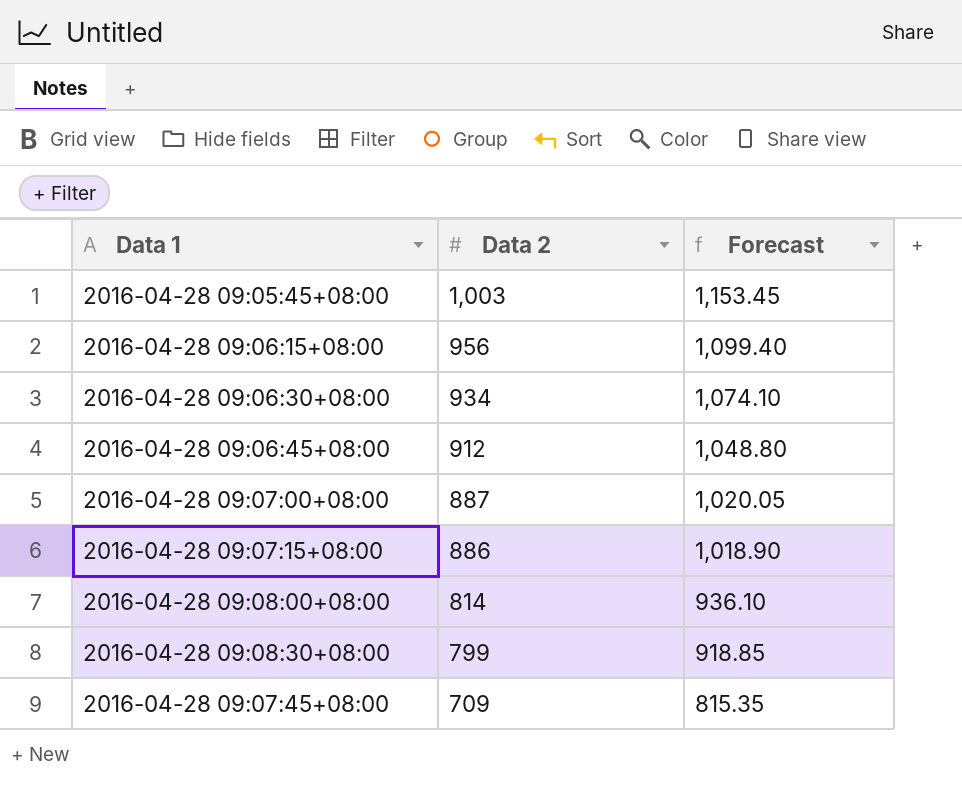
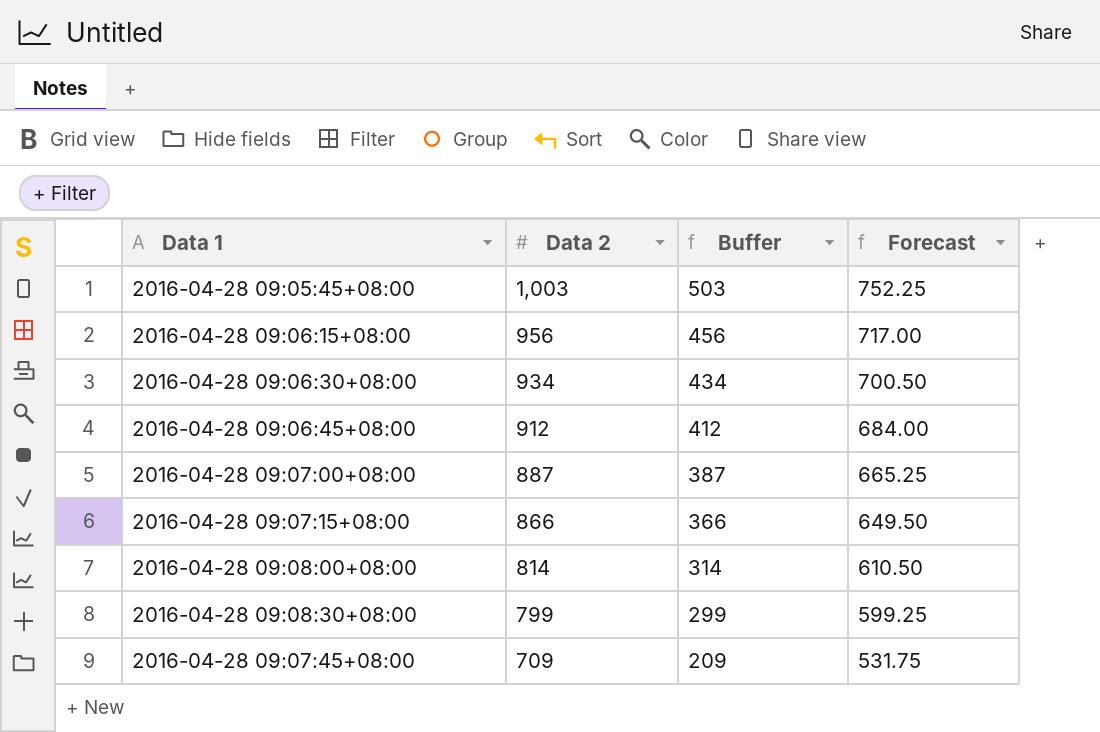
column Buffer | formula: none -> [Data 2] - 500
column Forecast | formula: [Data 2] * 1.15 -> [Data 2] * 0.75
2016-04-28 09:07:15+08:00 | Data 2: 886 -> 866

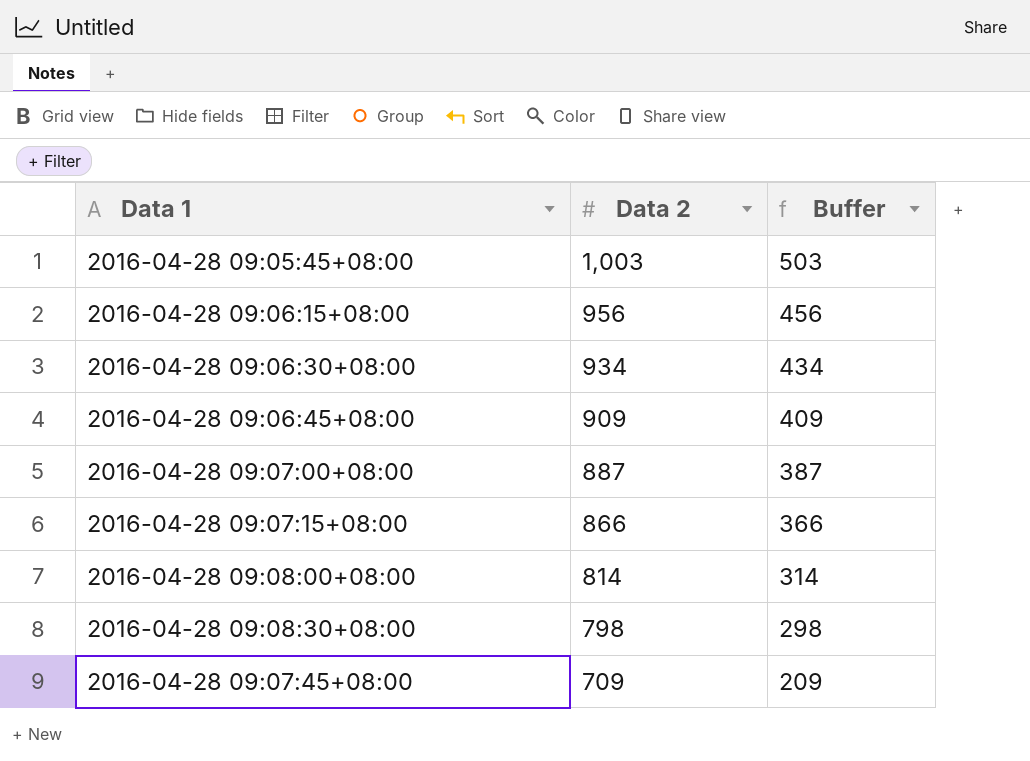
column Forecast | formula: [Data 2] * 0.75 -> none
2016-04-28 09:06:45+08:00 | Data 2: 912 -> 909
2016-04-28 09:06:45+08:00 | Buffer: 412 -> 409
2016-04-28 09:08:30+08:00 | Data 2: 799 -> 798
2016-04-28 09:08:30+08:00 | Buffer: 299 -> 298

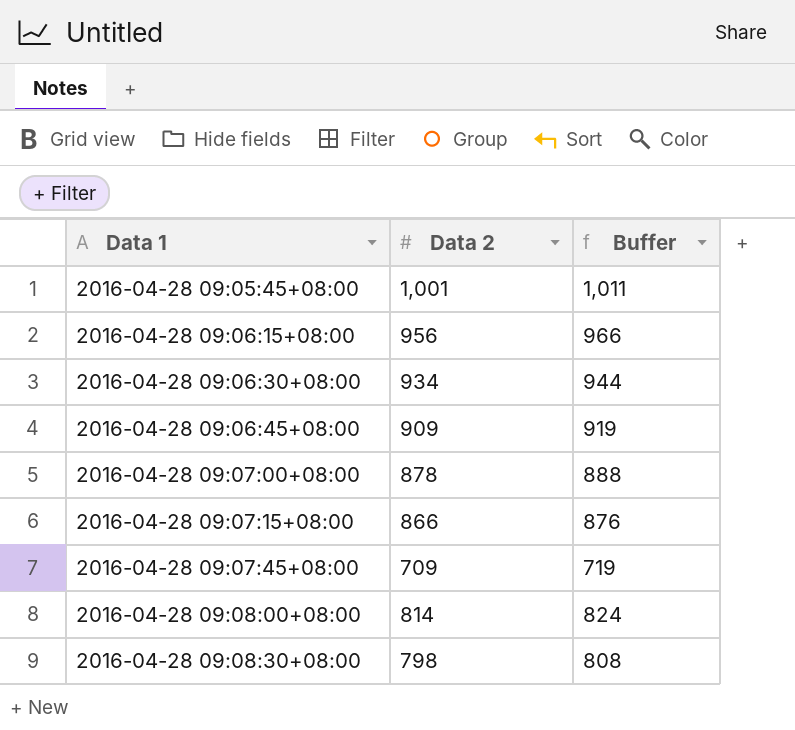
row order: Data 2 descending -> Data 1 ascending
column Buffer | formula: [Data 2] - 500 -> [Data 2] + 10
2016-04-28 09:05:45+08:00 | Data 2: 1,003 -> 1,001
2016-04-28 09:07:00+08:00 | Data 2: 887 -> 878

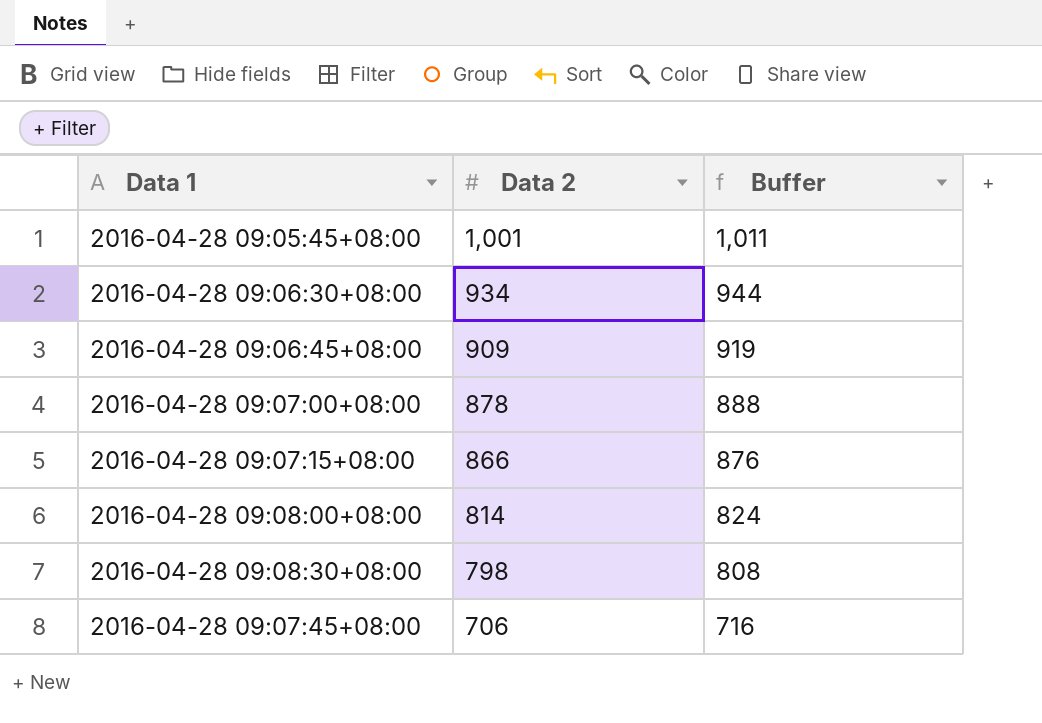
row order: Data 1 ascending -> Data 2 descending
row 2016-04-28 09:06:15+08:00: 956 | 966 -> none
2016-04-28 09:07:45+08:00 | Data 2: 709 -> 706
2016-04-28 09:07:45+08:00 | Buffer: 719 -> 716

